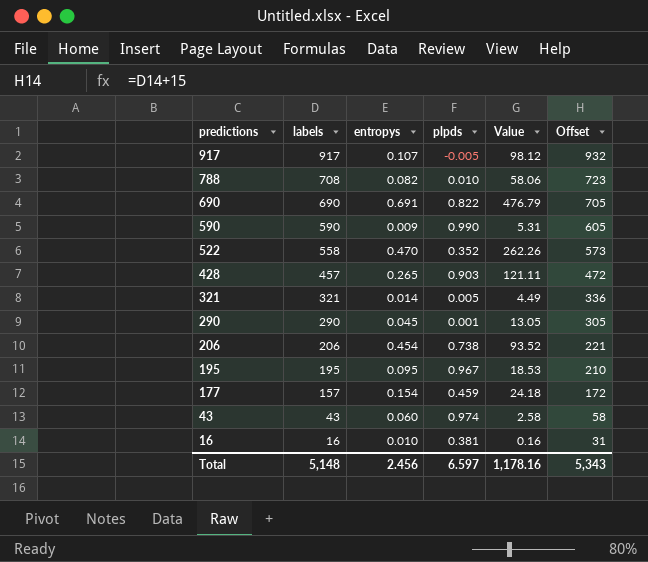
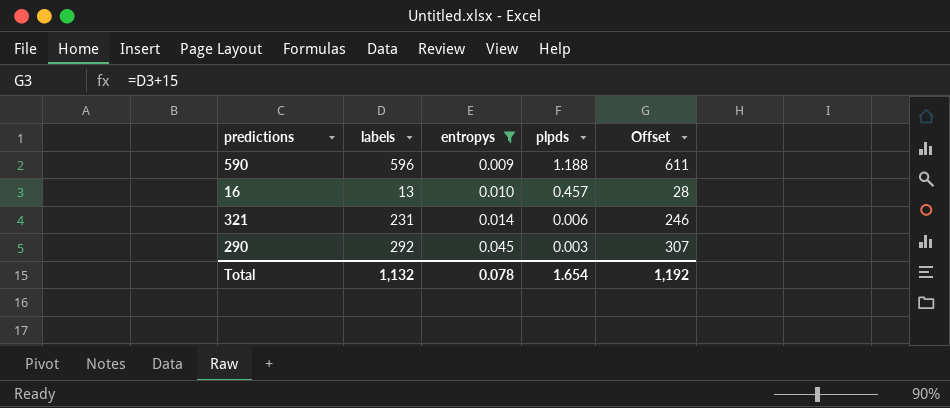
filter: none -> entropys <= 0.045
row order: predictions descending -> entropys ascending
column Value | formula: [labels] * [entropys] -> none
590 | labels: 590 -> 596
590 | plpds: 0.990 -> 1.188
590 | Offset: 605 -> 611
16 | labels: 16 -> 13
16 | plpds: 0.381 -> 0.457
16 | Offset: 31 -> 28
321 | labels: 321 -> 231
321 | plpds: 0.005 -> 0.006
321 | Offset: 336 -> 246
290 | labels: 290 -> 292
290 | plpds: 0.001 -> 0.003
290 | Offset: 305 -> 307
Total | labels: 5,148 -> 1,132
Total | entropys: 2.456 -> 0.078
Total | plpds: 6.597 -> 1.654
Total | Offset: 5,343 -> 1,192

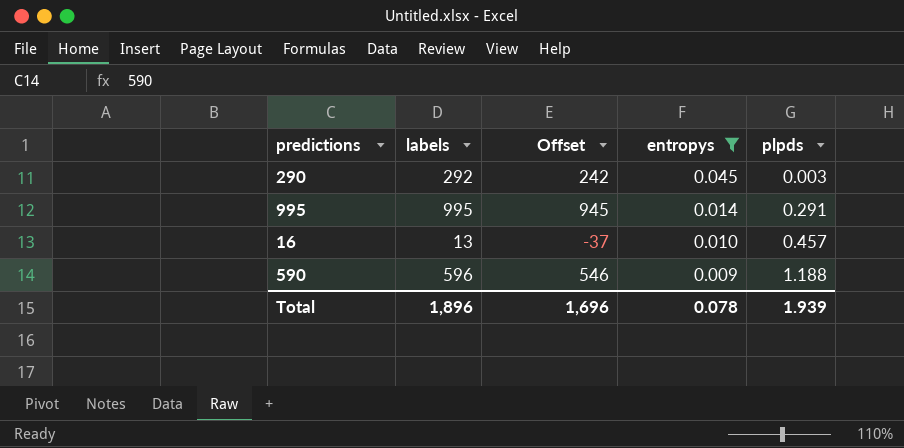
row order: entropys ascending -> entropys descending
column Offset | formula: [labels] + 15 -> [labels] - 50
column Offset | position: 5 -> 3
row 321: 231 | 0.014 | 0.006 | 246 -> none
row 995: none -> 995 | 945 | 0.014 | 0.291
Total | labels: 1,132 -> 1,896
Total | Offset: 1,192 -> 1,696
Total | plpds: 1.654 -> 1.939

